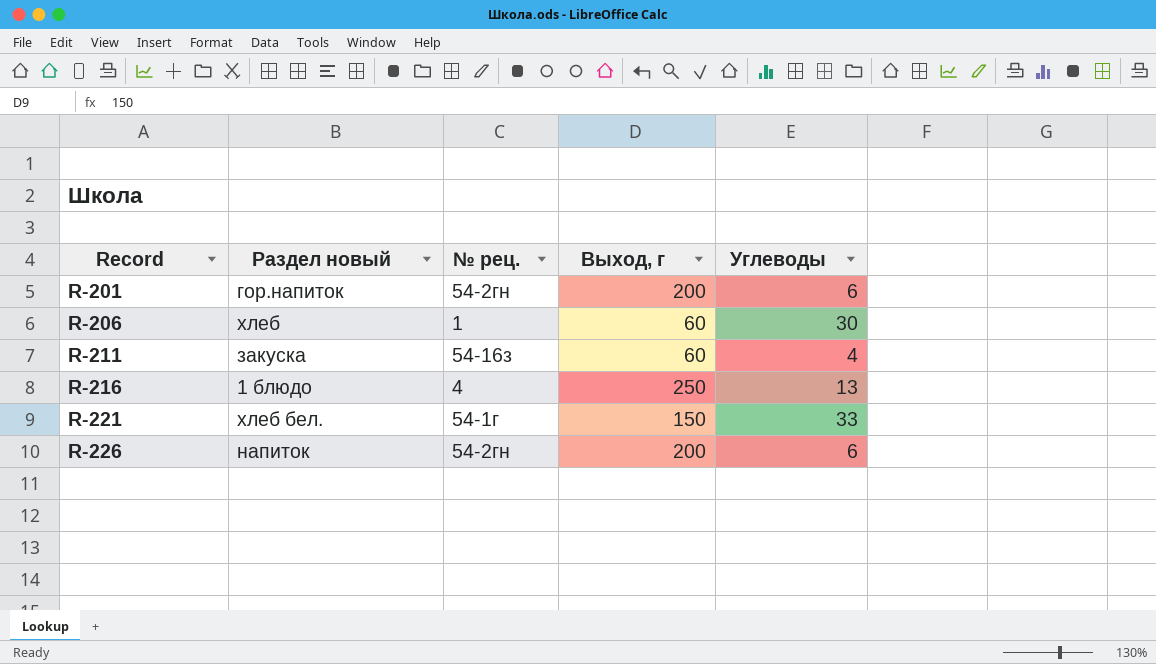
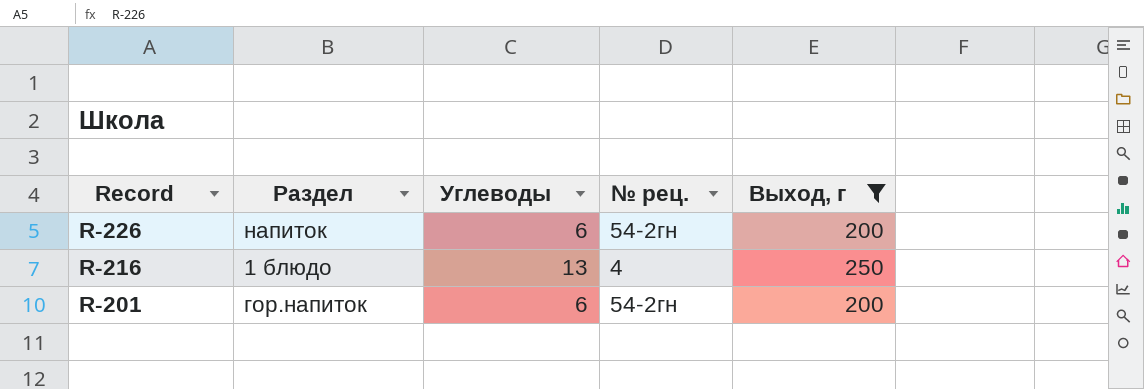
filter: none -> Выход, г >= 200
row order: Record ascending -> Record descending
column name: Раздел новый -> Раздел
column Углеводы | position: 5 -> 3

